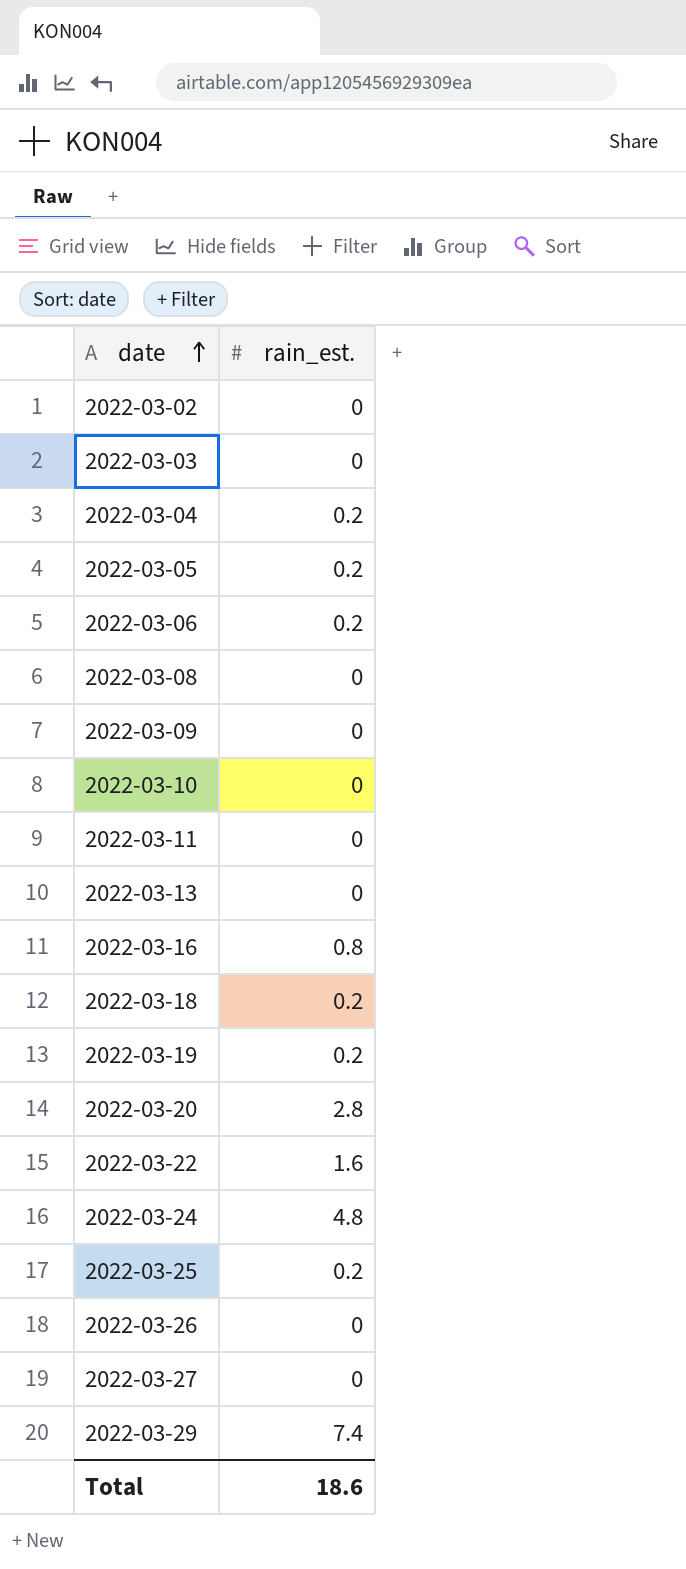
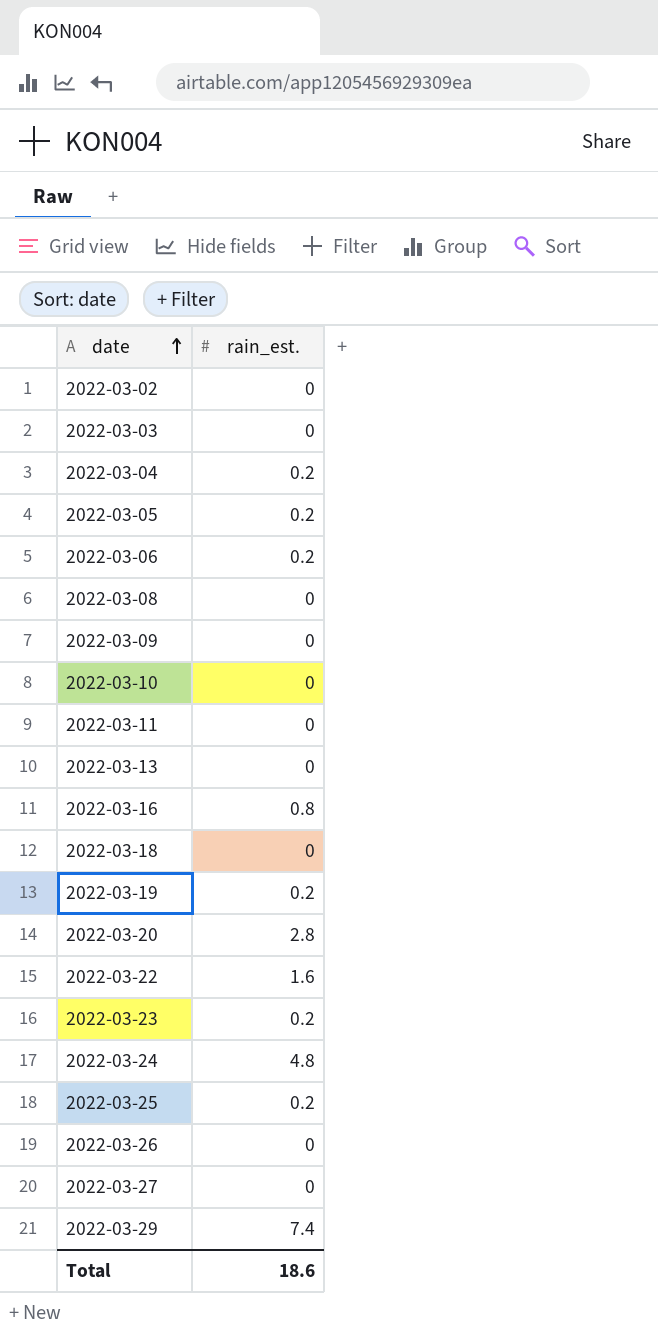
2022-03-18 | rain_est.: 0.2 -> 0
row 2022-03-23: none -> 0.2

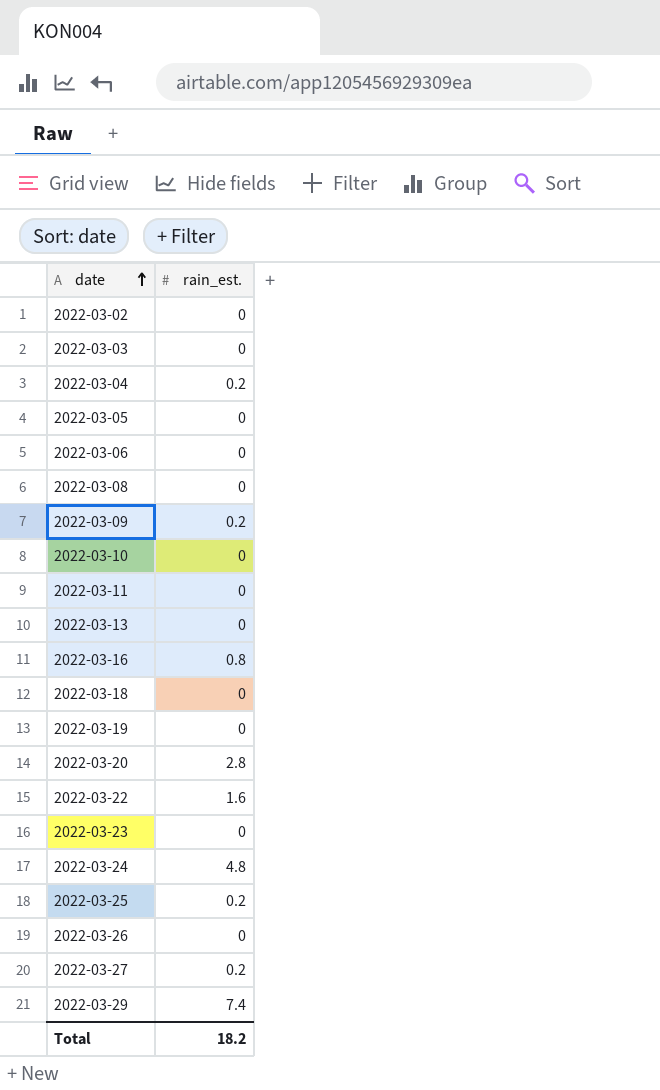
2022-03-05 | rain_est.: 0.2 -> 0
2022-03-06 | rain_est.: 0.2 -> 0
2022-03-09 | rain_est.: 0 -> 0.2
2022-03-19 | rain_est.: 0.2 -> 0
2022-03-23 | rain_est.: 0.2 -> 0
2022-03-27 | rain_est.: 0 -> 0.2
Total | rain_est.: 18.6 -> 18.2

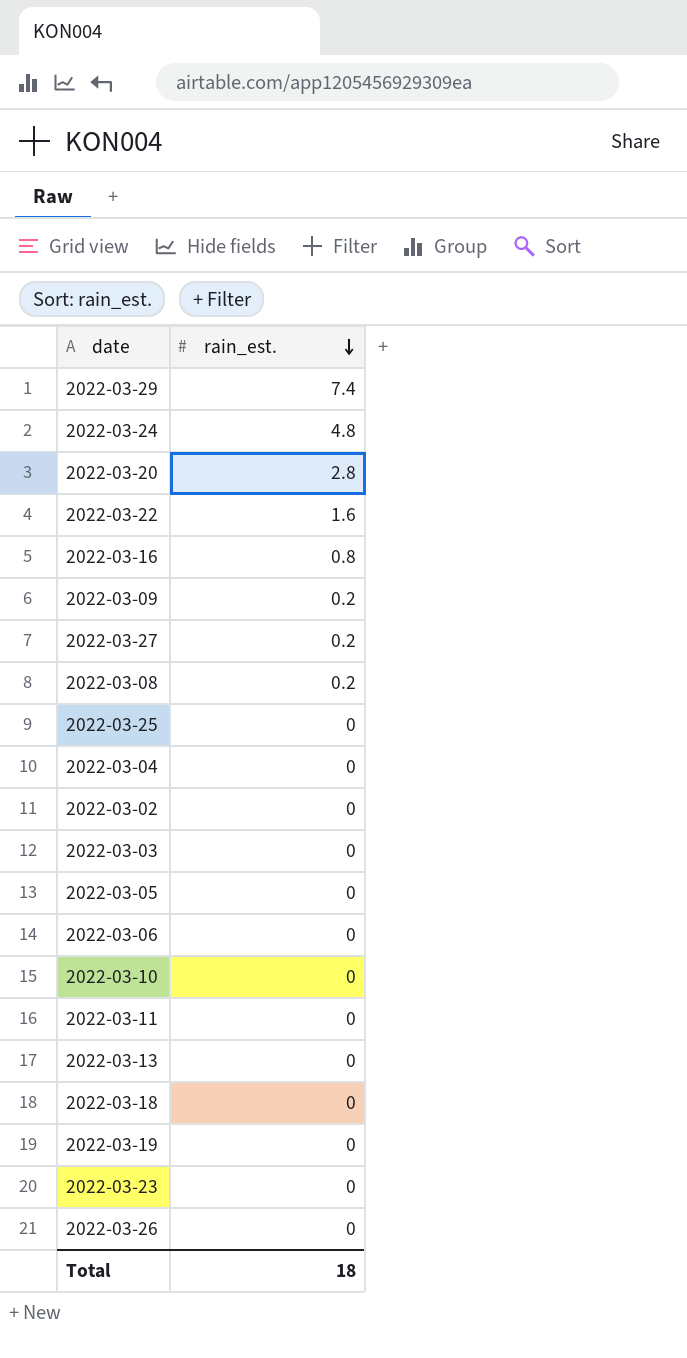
row order: date ascending -> rain_est. descending
2022-03-08 | rain_est.: 0 -> 0.2
2022-03-25 | rain_est.: 0.2 -> 0
2022-03-04 | rain_est.: 0.2 -> 0
Total | rain_est.: 18.2 -> 18

